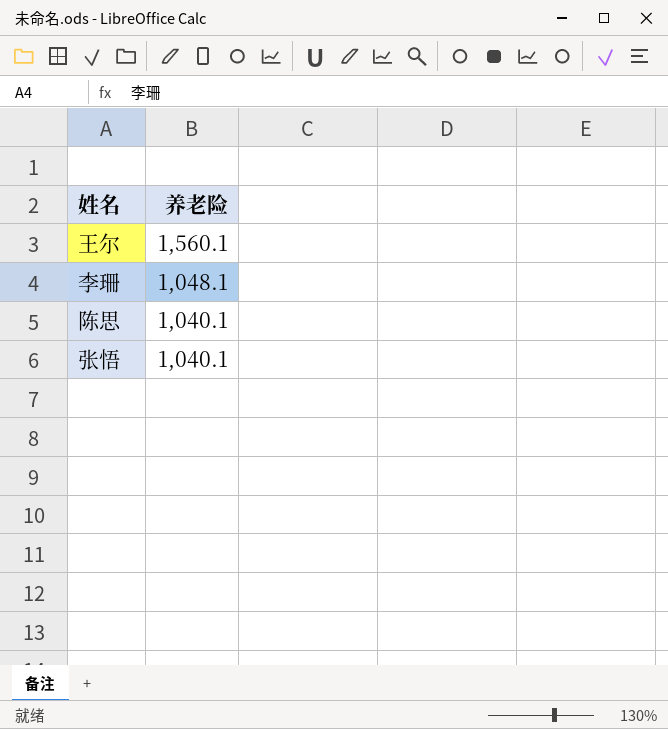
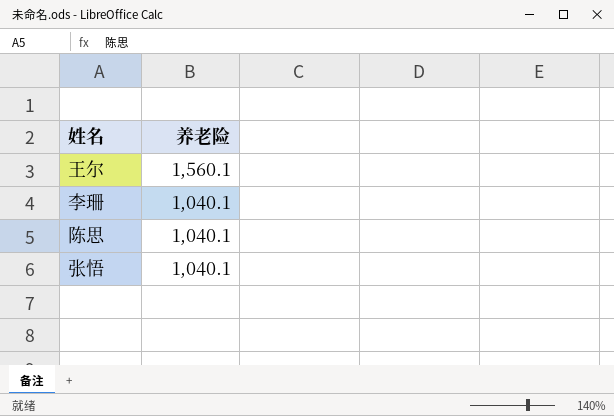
李珊 | 养老险: 1,048.1 -> 1,040.1

